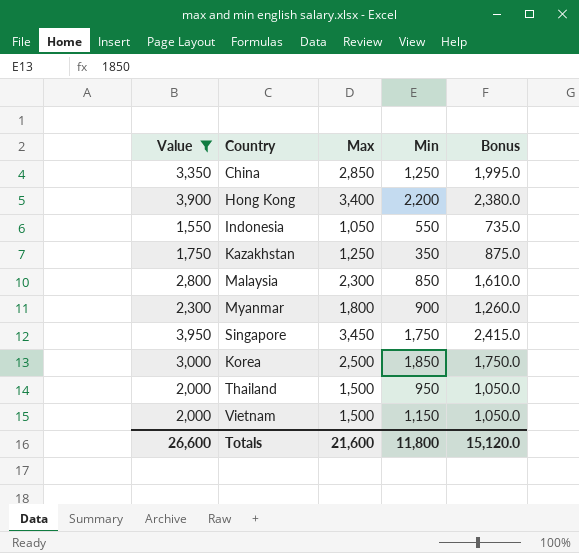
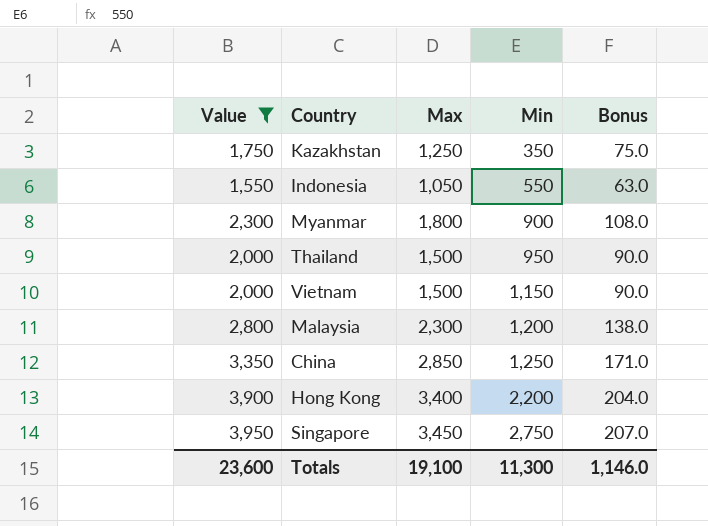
row order: none -> Min ascending
column Bonus | formula: [Max] * 0.7 -> [Max] * 0.06
row Korea: 3,000 | 2,500 | 1,850 | 1,750.0 -> none
Malaysia | Min: 850 -> 1,200
Singapore | Min: 1,750 -> 2,750
Totals | Value: 26,600 -> 23,600
Totals | Max: 21,600 -> 19,100
Totals | Min: 11,800 -> 11,300
Totals | Bonus: 15,120.0 -> 1,146.0

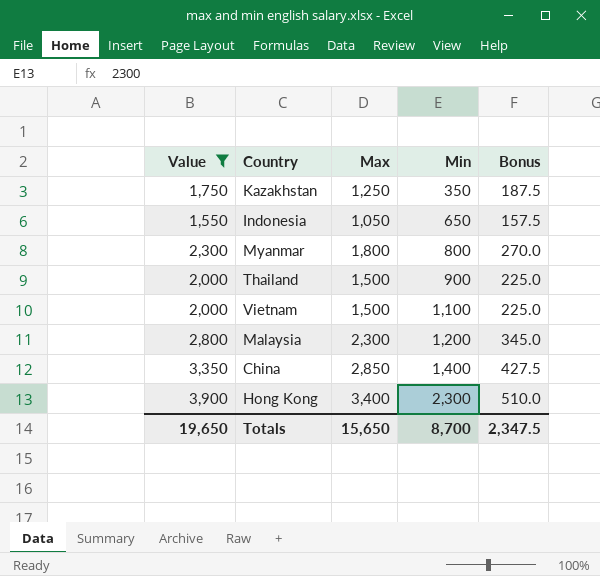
column Bonus | formula: [Max] * 0.06 -> [Max] * 0.15
row Singapore: 3,950 | 3,450 | 2,750 | 207.0 -> none
Indonesia | Min: 550 -> 650
Myanmar | Min: 900 -> 800
Thailand | Min: 950 -> 900
Vietnam | Min: 1,150 -> 1,100
China | Min: 1,250 -> 1,400
Hong Kong | Min: 2,200 -> 2,300
Totals | Value: 23,600 -> 19,650
Totals | Max: 19,100 -> 15,650
Totals | Min: 11,300 -> 8,700
Totals | Bonus: 1,146.0 -> 2,347.5

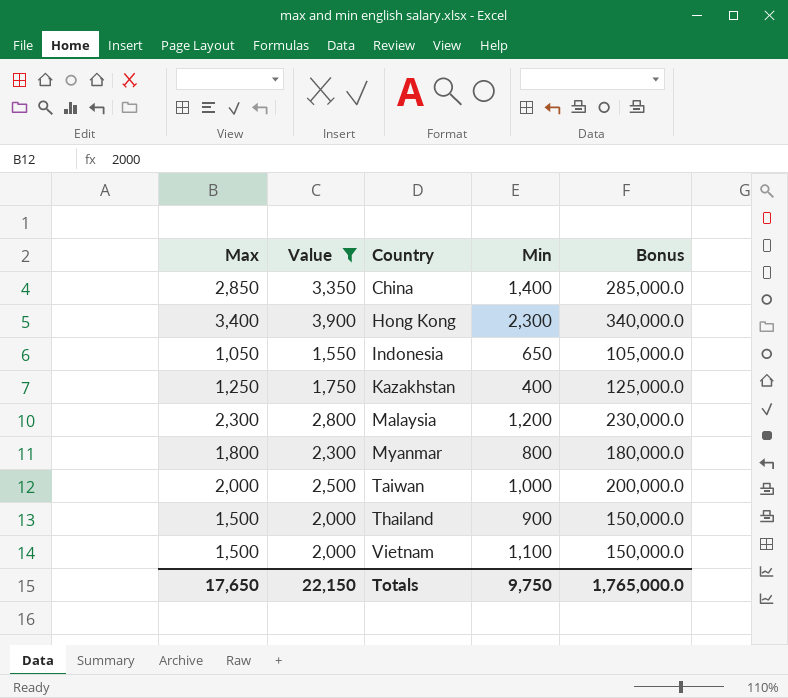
row order: Min ascending -> Country ascending
column Max | position: 3 -> 1
column Bonus | formula: [Max] * 0.15 -> [Max] * 100
Kazakhstan | Min: 350 -> 400
row Taiwan: none -> 2,000 | 2,500 | 1,000 | 200,000.0
Totals | Max: 15,650 -> 17,650
Totals | Value: 19,650 -> 22,150
Totals | Min: 8,700 -> 9,750
Totals | Bonus: 2,347.5 -> 1,765,000.0

